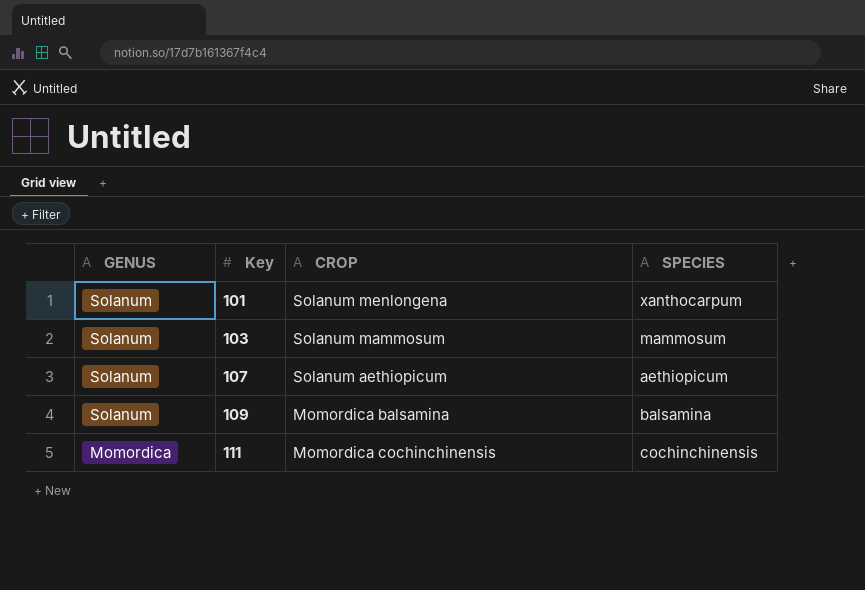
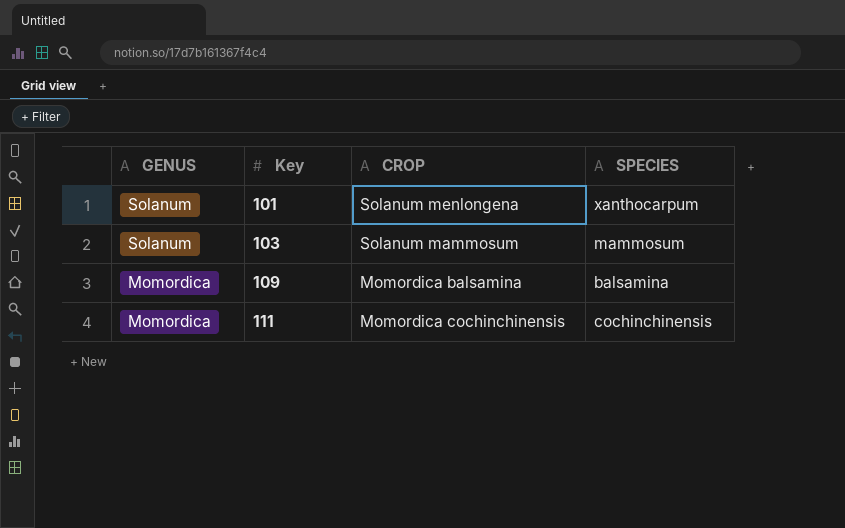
row 107: Solanum | Solanum aethiopicum | aethiopicum -> none
109 | GENUS: Solanum -> Momordica

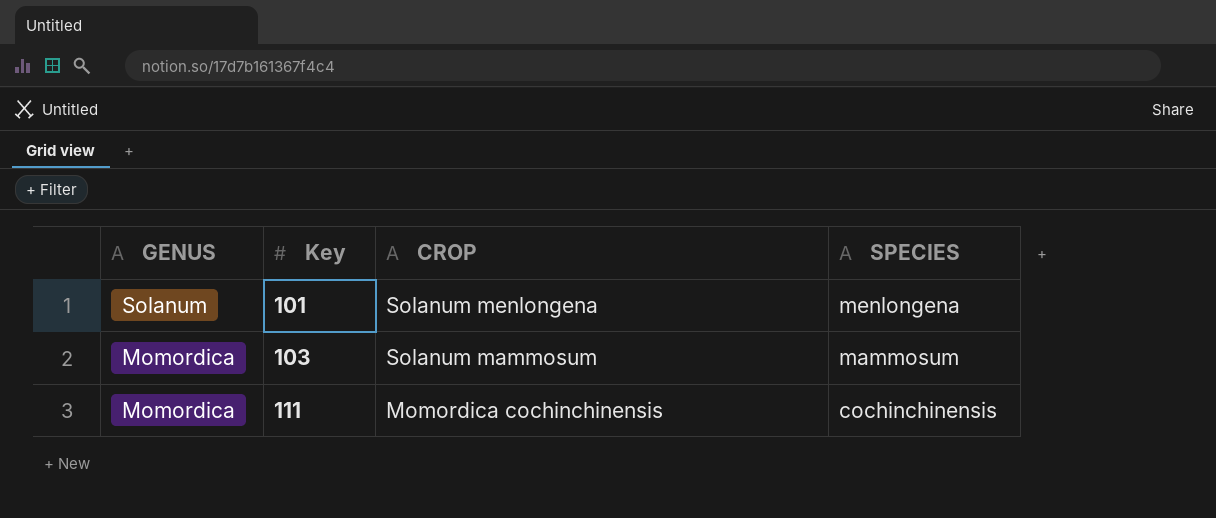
row 109: Momordica | Momordica balsamina | balsamina -> none
101 | SPECIES: xanthocarpum -> menlongena
103 | GENUS: Solanum -> Momordica

